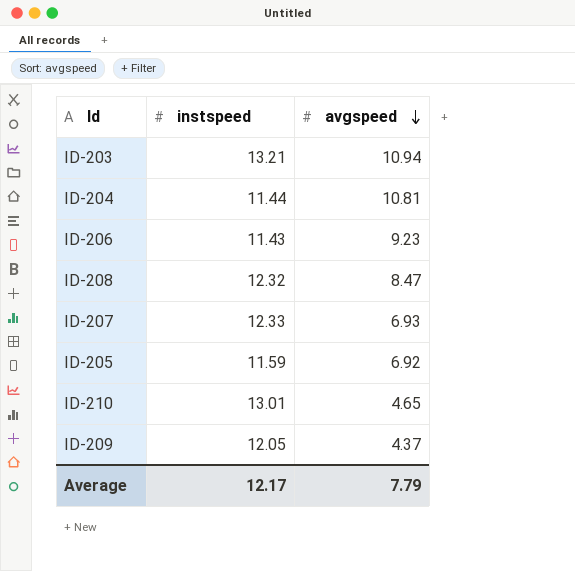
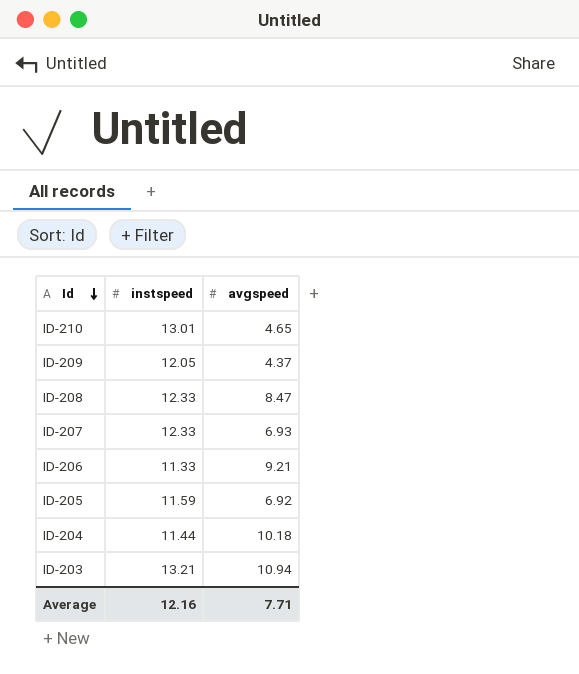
row order: avgspeed descending -> Id descending
ID-208 | instspeed: 12.32 -> 12.33
ID-206 | instspeed: 11.43 -> 11.33
ID-206 | avgspeed: 9.23 -> 9.21
ID-204 | avgspeed: 10.81 -> 10.18
Average | instspeed: 12.17 -> 12.16
Average | avgspeed: 7.79 -> 7.71

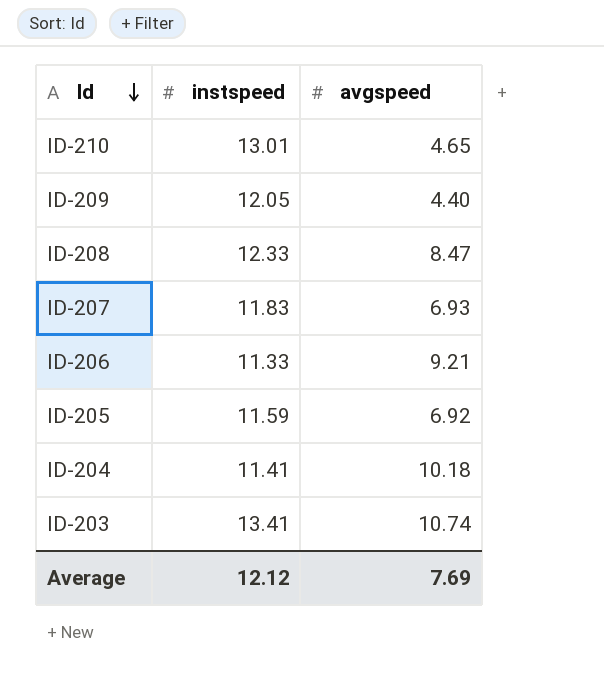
ID-209 | avgspeed: 4.37 -> 4.40
ID-207 | instspeed: 12.33 -> 11.83
ID-204 | instspeed: 11.44 -> 11.41
ID-203 | instspeed: 13.21 -> 13.41
ID-203 | avgspeed: 10.94 -> 10.74
Average | instspeed: 12.16 -> 12.12
Average | avgspeed: 7.71 -> 7.69

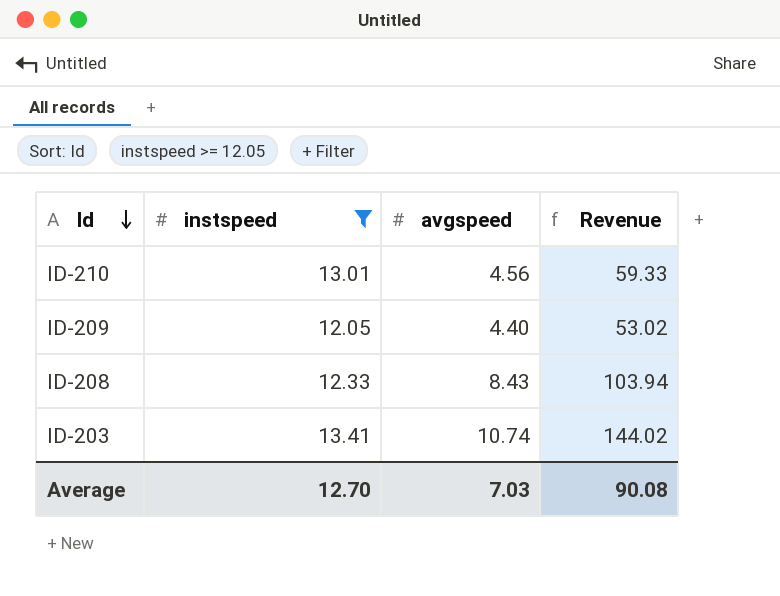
filter: none -> instspeed >= 12.05
column Revenue | formula: none -> [instspeed] * [avgspeed]
ID-210 | avgspeed: 4.65 -> 4.56
ID-208 | avgspeed: 8.47 -> 8.43
Average | instspeed: 12.12 -> 12.70
Average | avgspeed: 7.69 -> 7.03

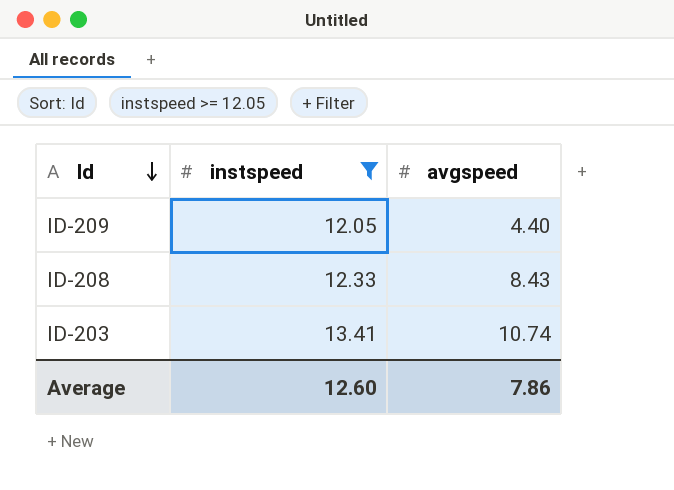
column Revenue | formula: [instspeed] * [avgspeed] -> none
row ID-210: 13.01 | 4.56 | 59.33 -> none
Average | instspeed: 12.70 -> 12.60
Average | avgspeed: 7.03 -> 7.86

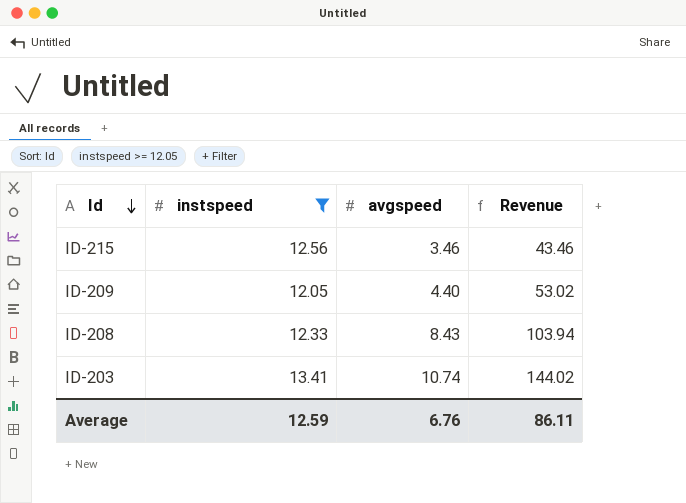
column Revenue | formula: none -> [instspeed] * [avgspeed]
row ID-215: none -> 12.56 | 3.46 | 43.46
Average | instspeed: 12.60 -> 12.59
Average | avgspeed: 7.86 -> 6.76

